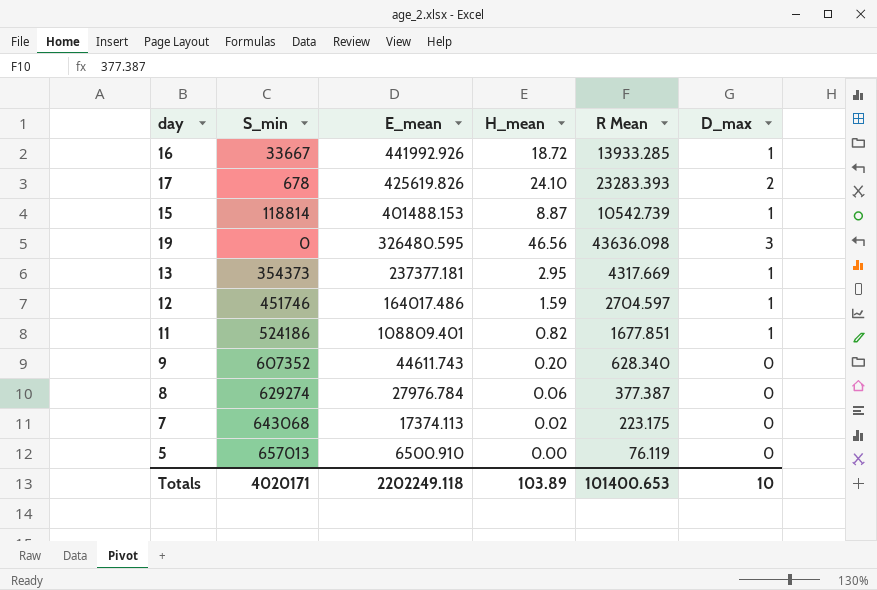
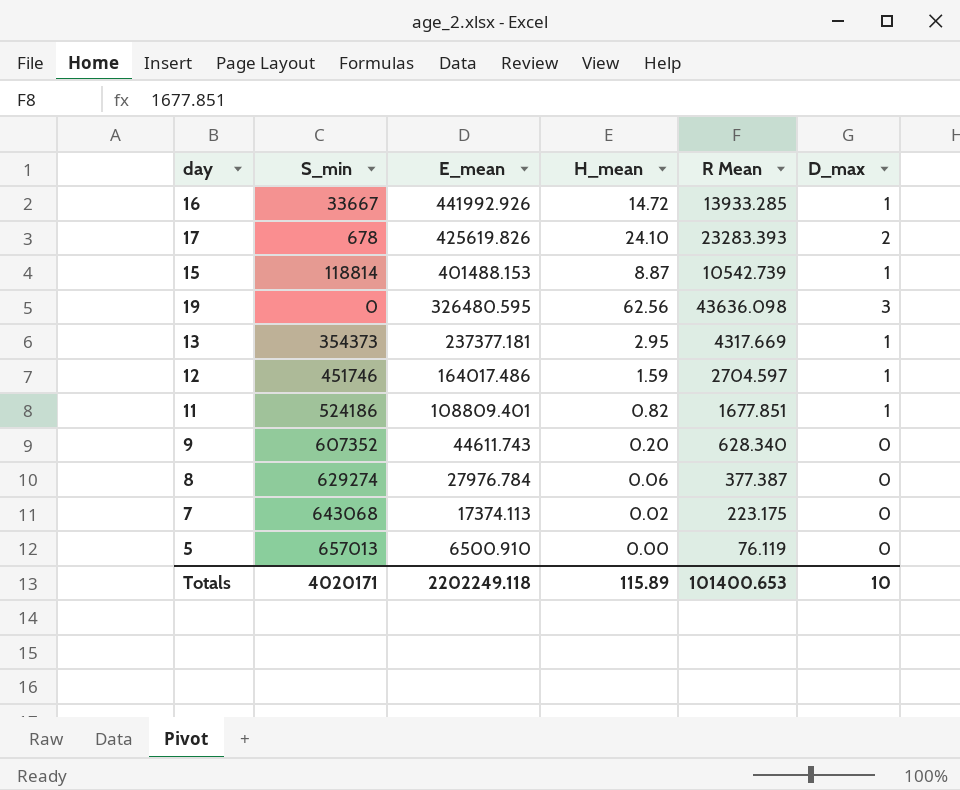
16 | H_mean: 18.72 -> 14.72
19 | H_mean: 46.56 -> 62.56
Totals | H_mean: 103.89 -> 115.89

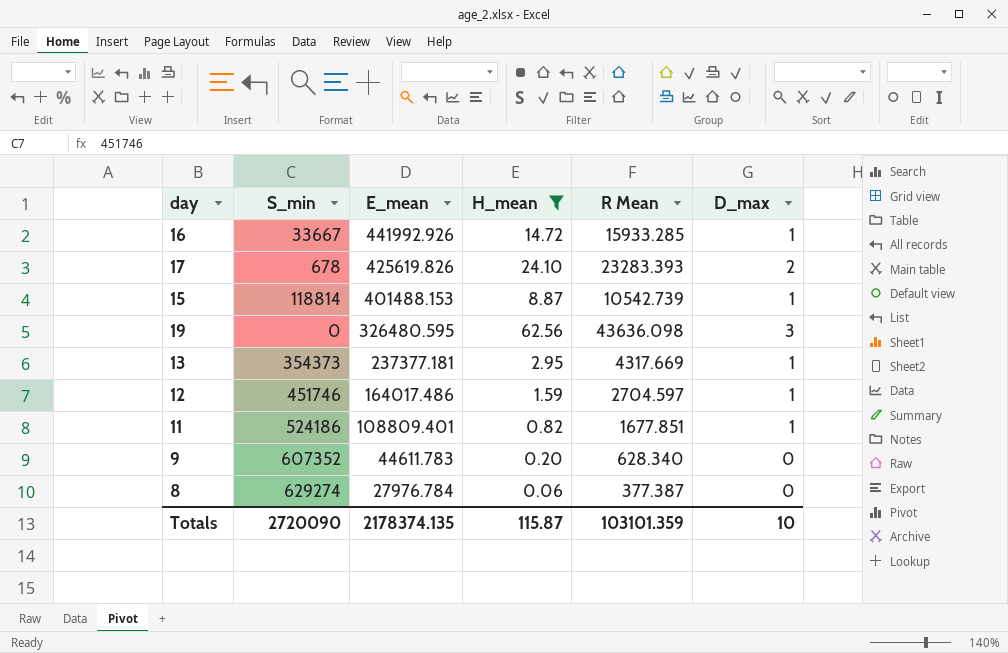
filter: none -> H_mean >= 0.06
16 | R Mean: 13933.285 -> 15933.285
9 | E_mean: 44611.743 -> 44611.783
Totals | S_min: 4020171 -> 2720090
Totals | E_mean: 2202249.118 -> 2178374.135
Totals | H_mean: 115.89 -> 115.87
Totals | R Mean: 101400.653 -> 103101.359

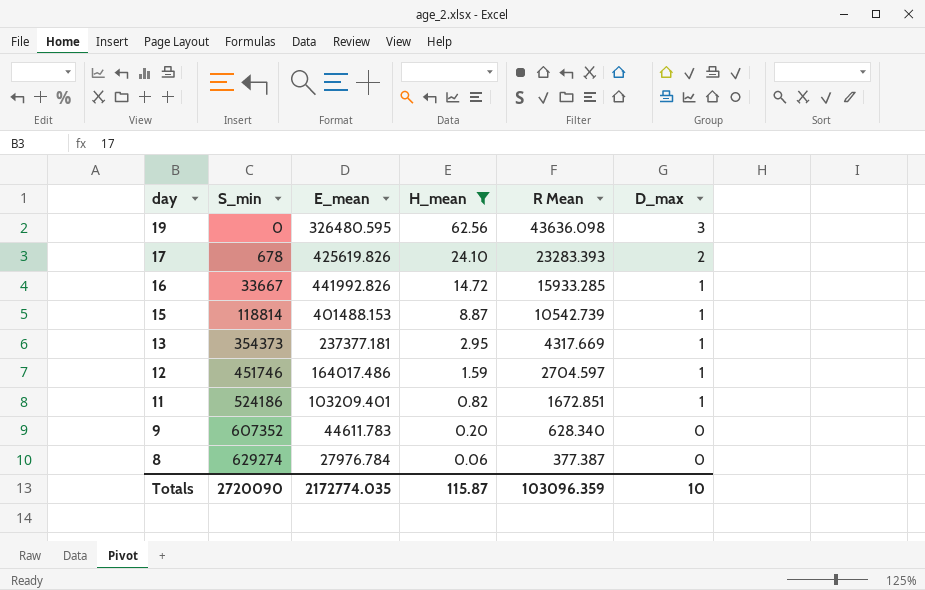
row order: E_mean descending -> day descending
16 | E_mean: 441992.926 -> 441992.826
11 | E_mean: 108809.401 -> 103209.401
11 | R Mean: 1677.851 -> 1672.851
Totals | E_mean: 2178374.135 -> 2172774.035
Totals | R Mean: 103101.359 -> 103096.359

